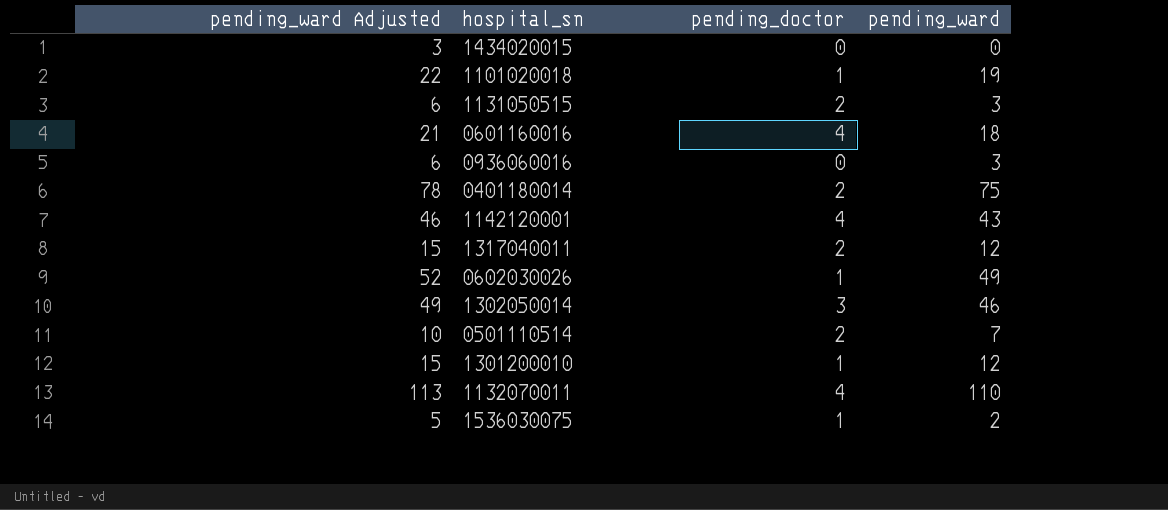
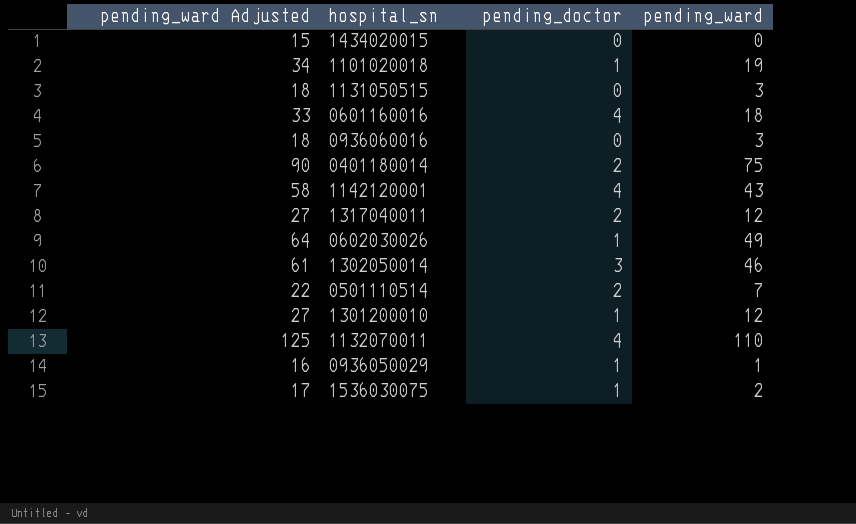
column pending_ward Adjusted | formula: [pending_ward] + 3 -> [pending_ward] + 15
1131050515 | pending_doctor: 2 -> 0
row 0936050029: none -> 16 | 1 | 1

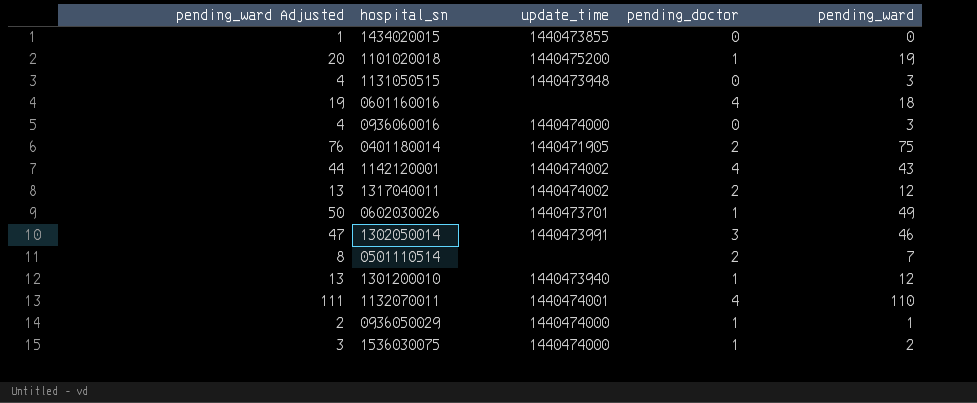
column pending_ward Adjusted | formula: [pending_ward] + 15 -> [pending_ward] + 1
column update_time | position: none -> 3

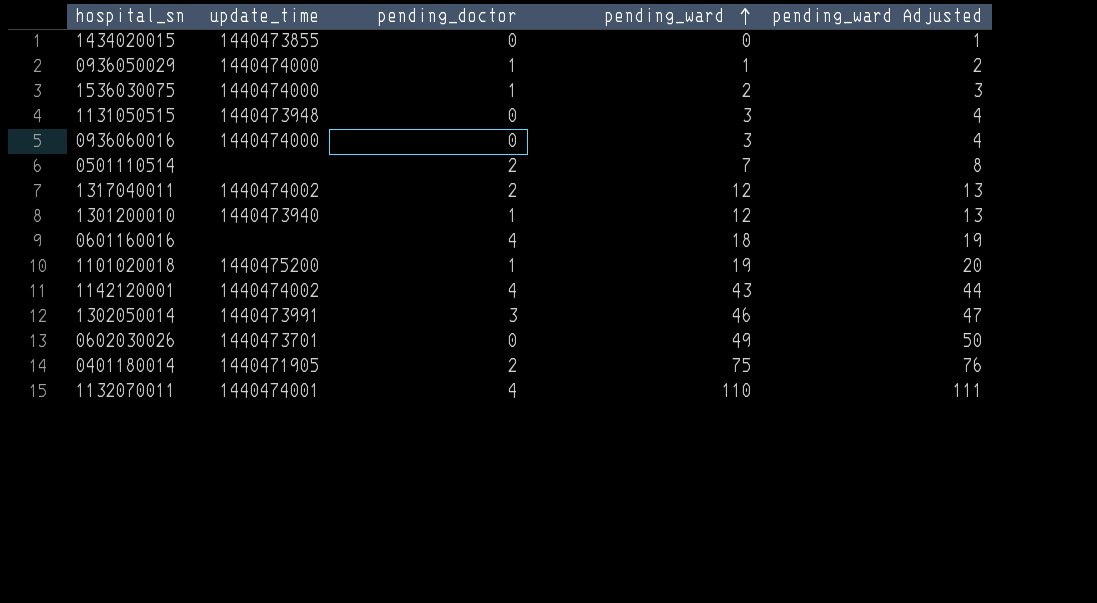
row order: none -> pending_ward ascending
column pending_ward Adjusted | position: 1 -> 5
0602030026 | pending_doctor: 1 -> 0

